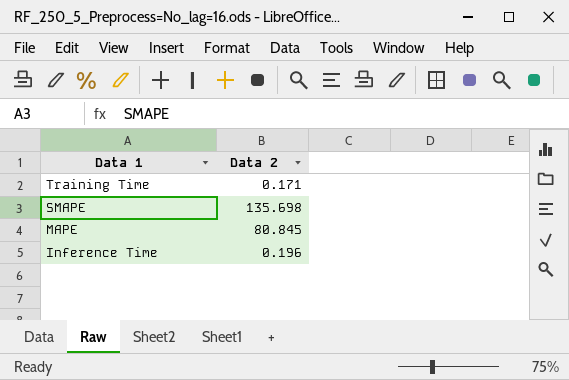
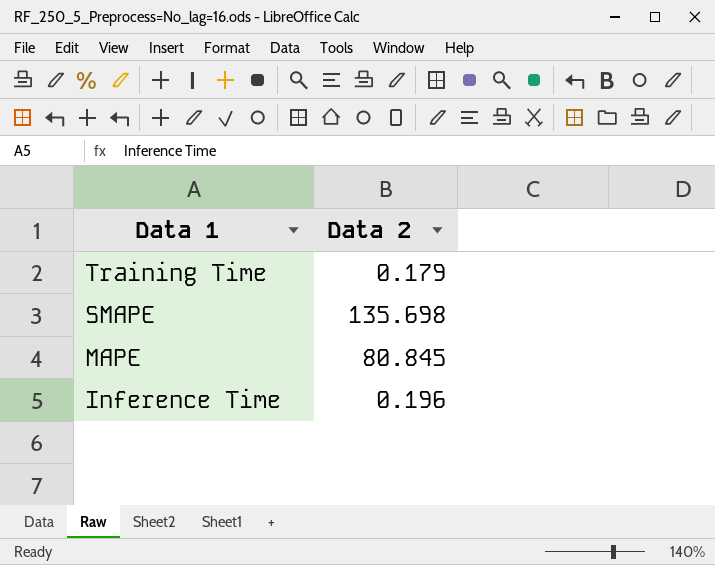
Training Time | Data 2: 0.171 -> 0.179

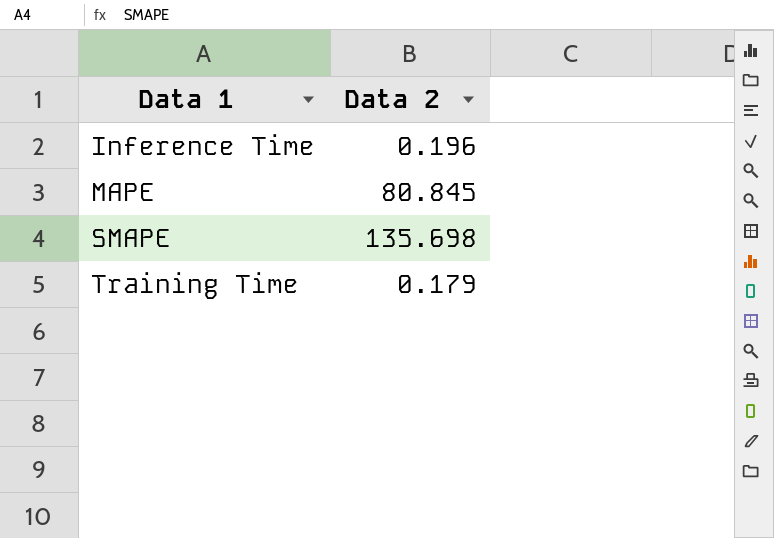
row order: Data 1 descending -> Data 1 ascending

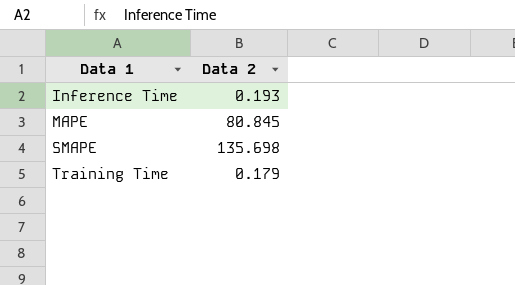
Inference Time | Data 2: 0.196 -> 0.193

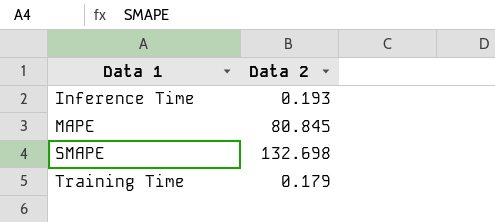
SMAPE | Data 2: 135.698 -> 132.698

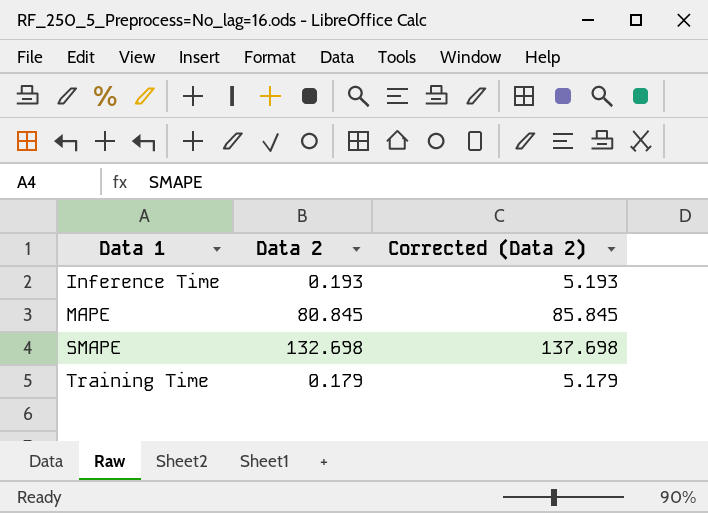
column Corrected (Data 2) | formula: none -> [Data 2] + 5

